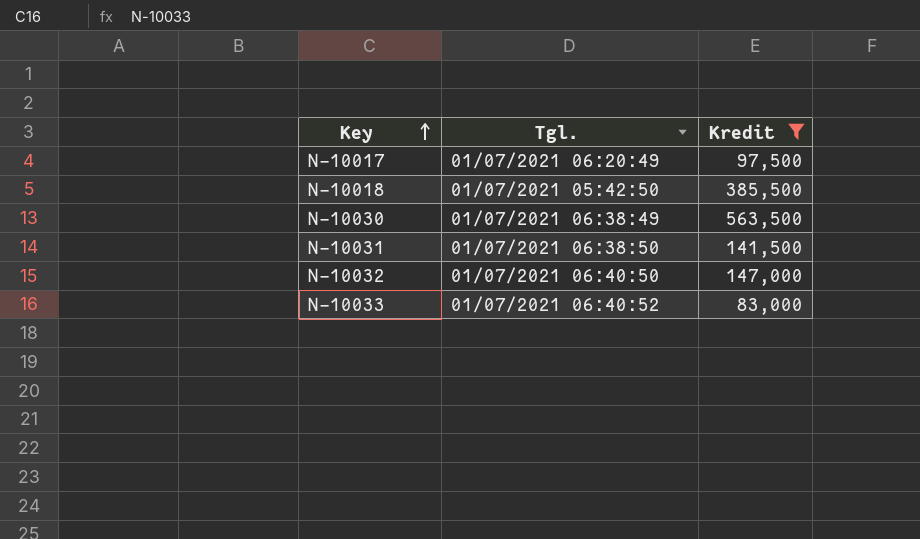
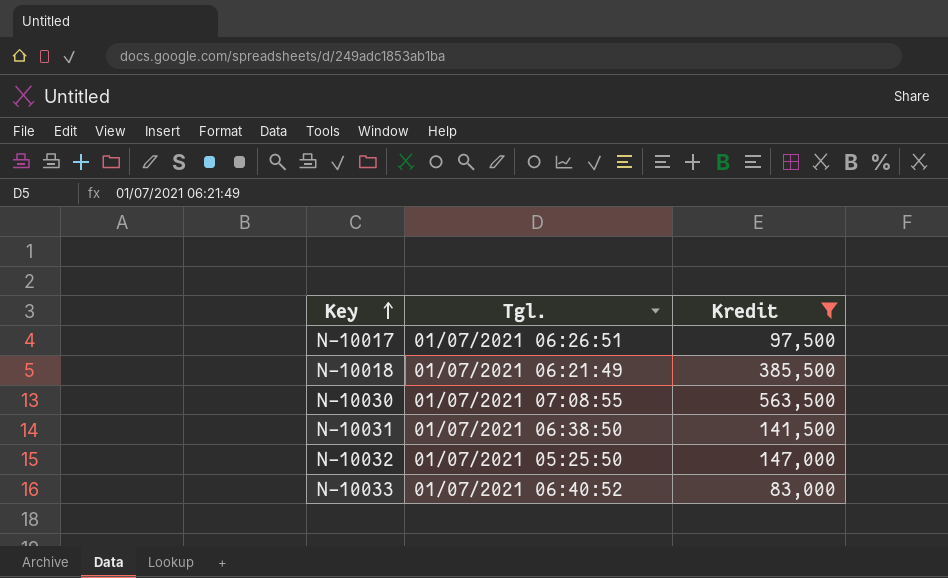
N-10017 | Tgl.: 01/07/2021 06:20:49 -> 01/07/2021 06:26:51
N-10018 | Tgl.: 01/07/2021 05:42:50 -> 01/07/2021 06:21:49
N-10030 | Tgl.: 01/07/2021 06:38:49 -> 01/07/2021 07:08:55
N-10032 | Tgl.: 01/07/2021 06:40:50 -> 01/07/2021 05:25:50

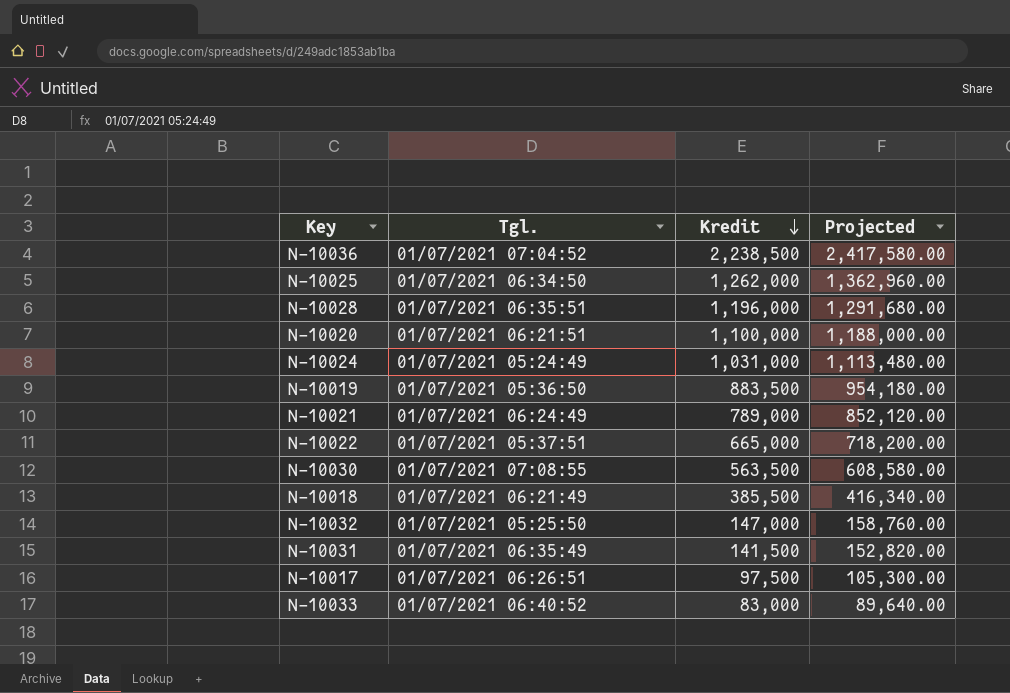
filter: Kredit <= 563,500 -> none
row order: Key ascending -> Kredit descending
column Projected | formula: none -> [Kredit] * 1.08
N-10031 | Tgl.: 01/07/2021 06:38:50 -> 01/07/2021 06:35:49

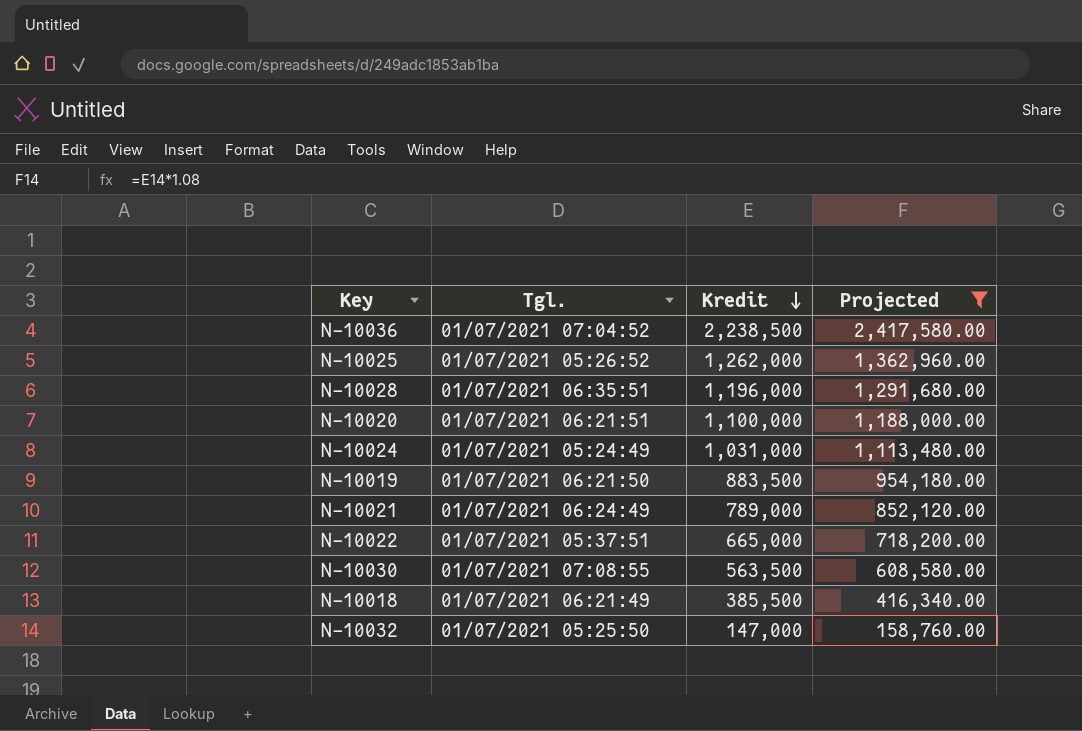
filter: none -> Projected >= 158,760.00
N-10025 | Tgl.: 01/07/2021 06:34:50 -> 01/07/2021 05:26:52
N-10019 | Tgl.: 01/07/2021 05:36:50 -> 01/07/2021 06:21:50

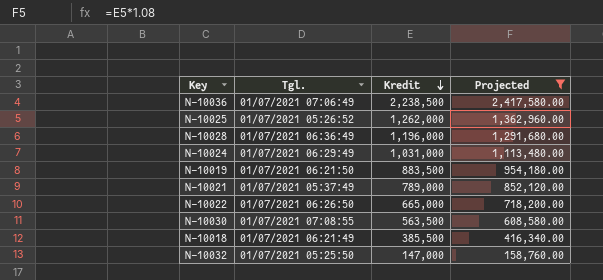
row N-10020: 01/07/2021 06:21:51 | 1,100,000 | 1,188,000.00 -> none
N-10036 | Tgl.: 01/07/2021 07:04:52 -> 01/07/2021 07:06:49
N-10028 | Tgl.: 01/07/2021 06:35:51 -> 01/07/2021 06:36:49
N-10024 | Tgl.: 01/07/2021 05:24:49 -> 01/07/2021 06:29:49
N-10021 | Tgl.: 01/07/2021 06:24:49 -> 01/07/2021 05:37:49
N-10022 | Tgl.: 01/07/2021 05:37:51 -> 01/07/2021 06:26:50

